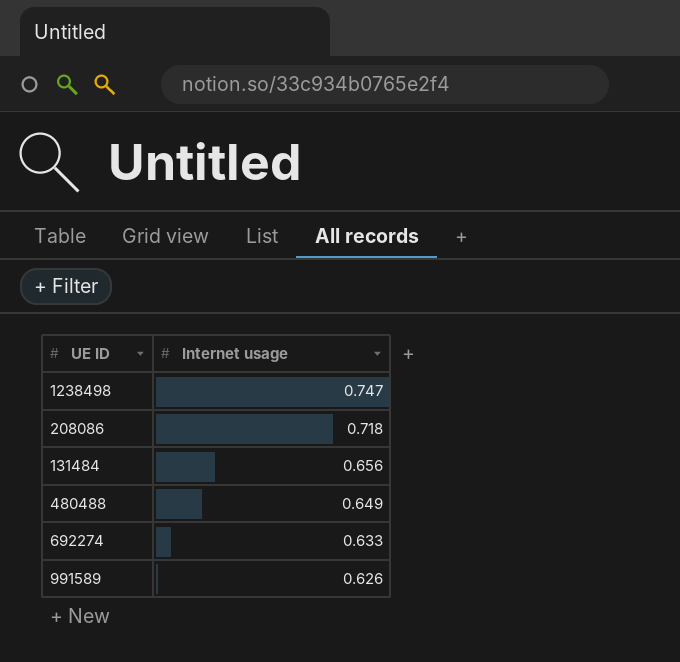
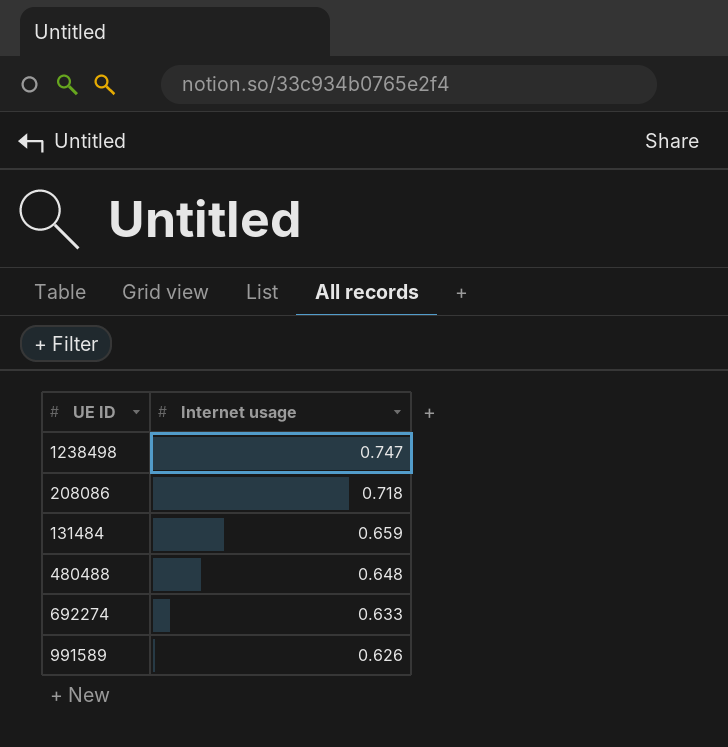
131484 | Internet usage: 0.656 -> 0.659
480488 | Internet usage: 0.649 -> 0.648

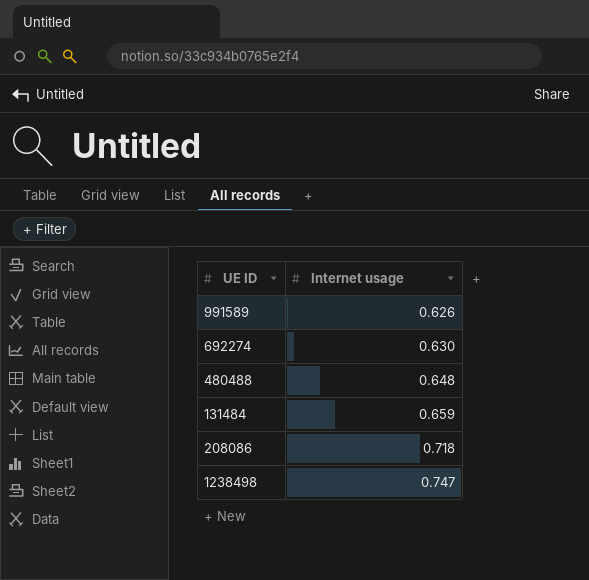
row order: Internet usage descending -> Internet usage ascending
692274 | Internet usage: 0.633 -> 0.630

